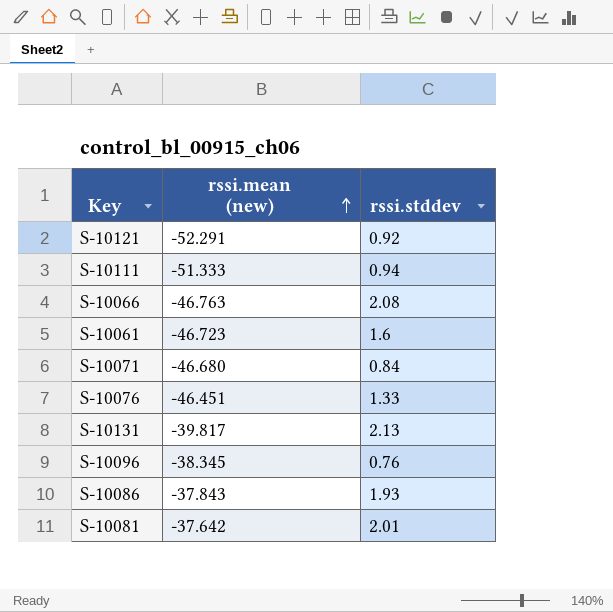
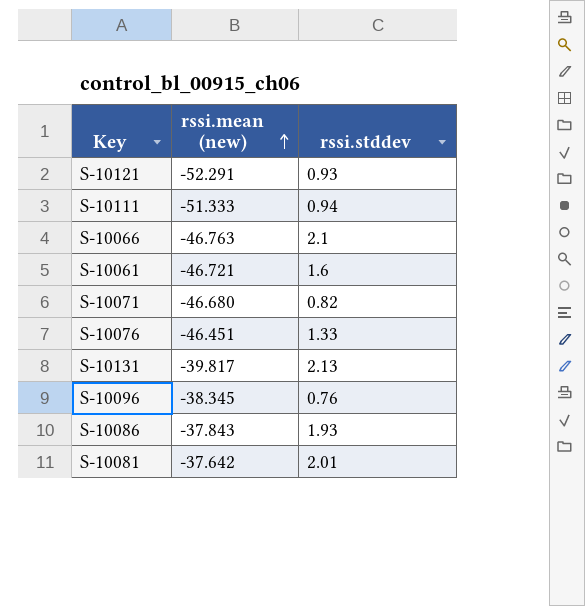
S-10121 | rssi.stddev: 0.92 -> 0.93
S-10066 | rssi.stddev: 2.08 -> 2.1
S-10061 | rssi.mean (new): -46.723 -> -46.721
S-10071 | rssi.stddev: 0.84 -> 0.82

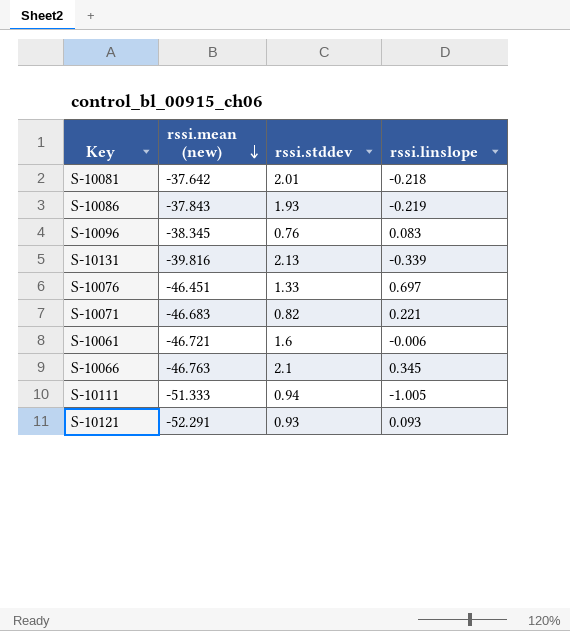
row order: rssi.mean (new) ascending -> rssi.mean (new) descending
column rssi.linslope | position: none -> 4
S-10131 | rssi.mean (new): -39.817 -> -39.816
S-10071 | rssi.mean (new): -46.680 -> -46.683

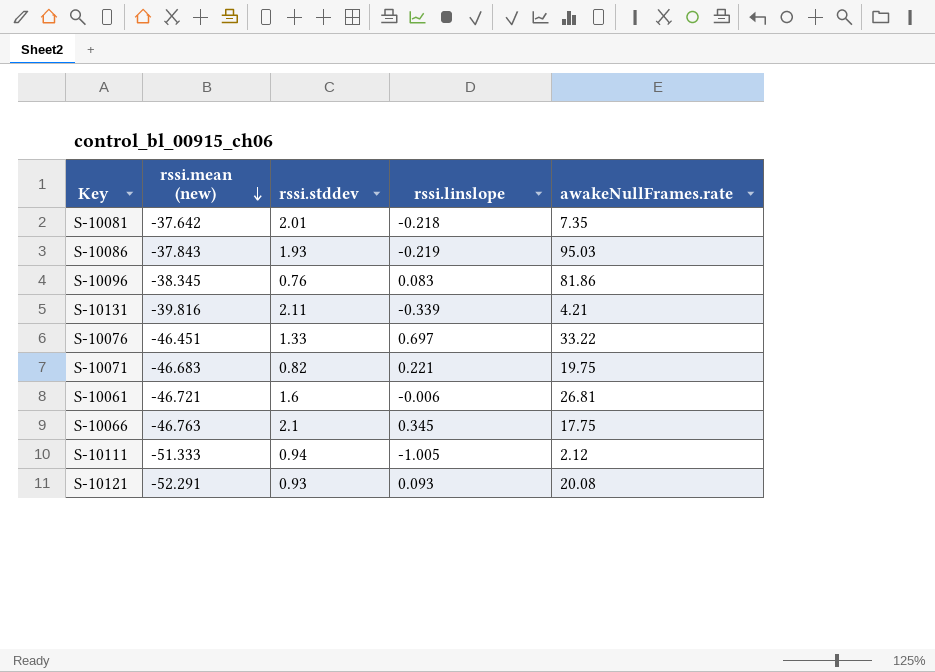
column awakeNullFrames.rate | position: none -> 5
S-10131 | rssi.stddev: 2.13 -> 2.11

